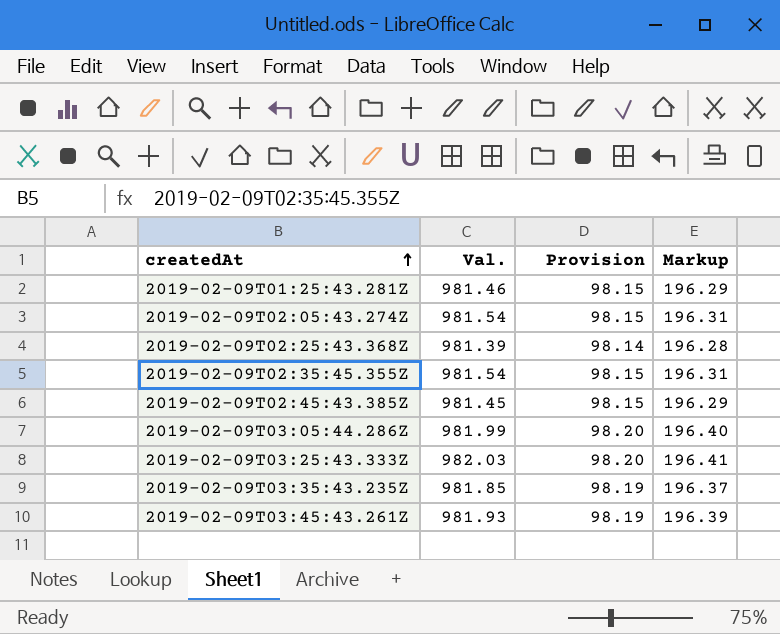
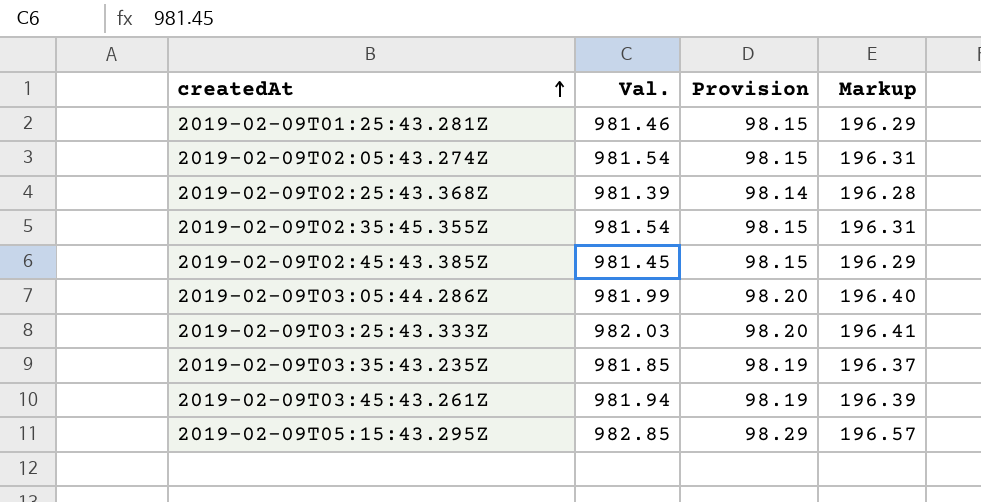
2019-02-09T03:45:43.261Z | Val.: 981.93 -> 981.94
row 2019-02-09T05:15:43.295Z: none -> 982.85 | 98.29 | 196.57

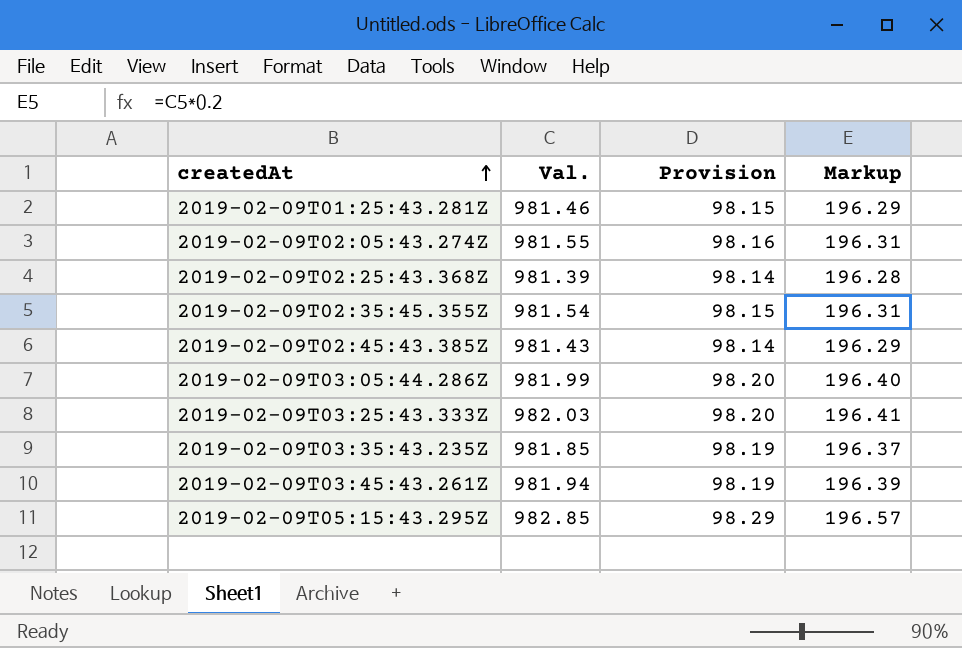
2019-02-09T02:05:43.274Z | Val.: 981.54 -> 981.55
2019-02-09T02:05:43.274Z | Provision: 98.15 -> 98.16
2019-02-09T02:45:43.385Z | Val.: 981.45 -> 981.43
2019-02-09T02:45:43.385Z | Provision: 98.15 -> 98.14

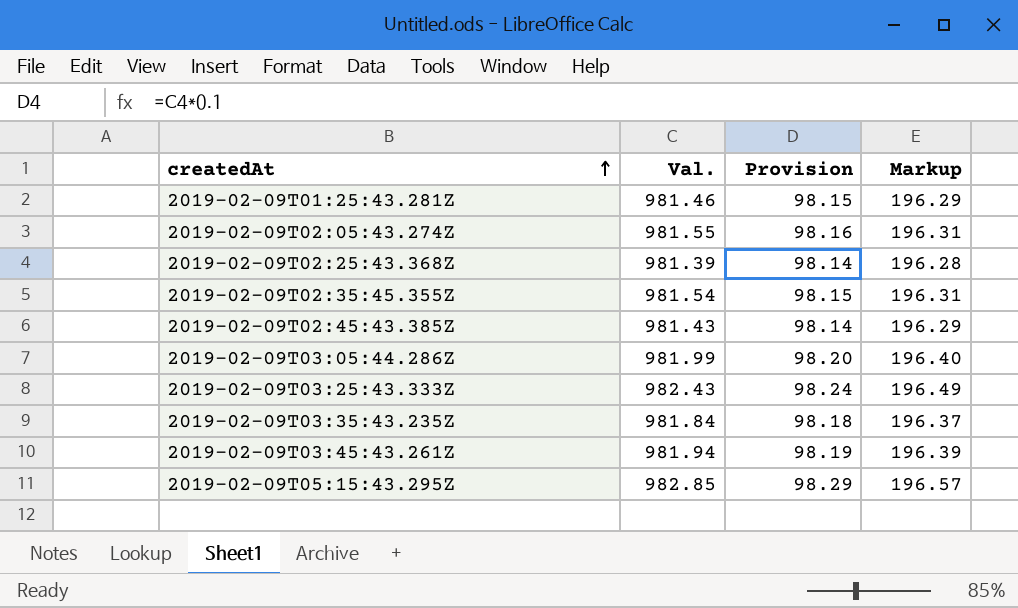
2019-02-09T03:25:43.333Z | Val.: 982.03 -> 982.43
2019-02-09T03:25:43.333Z | Provision: 98.20 -> 98.24
2019-02-09T03:25:43.333Z | Markup: 196.41 -> 196.49
2019-02-09T03:35:43.235Z | Val.: 981.85 -> 981.84
2019-02-09T03:35:43.235Z | Provision: 98.19 -> 98.18

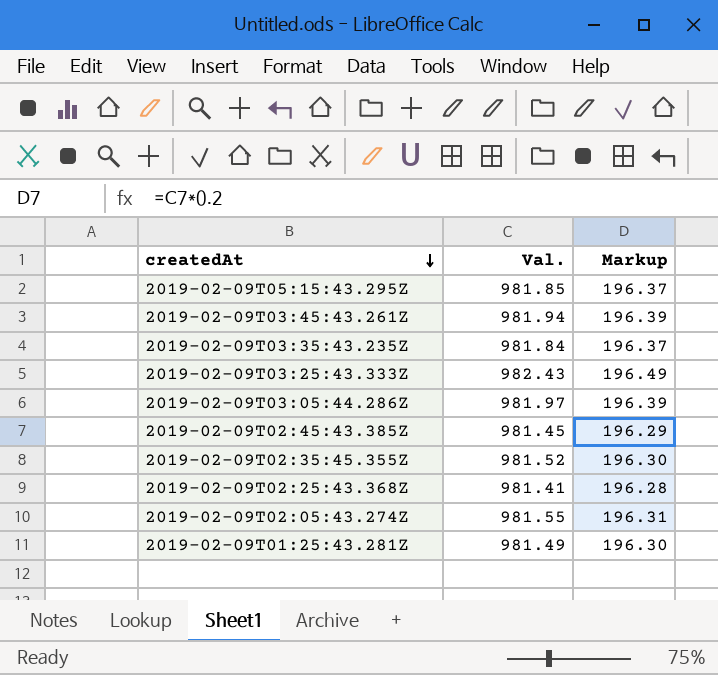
row order: createdAt ascending -> createdAt descending
column Provision | formula: [Val.] * 0.1 -> none
2019-02-09T05:15:43.295Z | Val.: 982.85 -> 981.85
2019-02-09T05:15:43.295Z | Markup: 196.57 -> 196.37
2019-02-09T03:05:44.286Z | Val.: 981.99 -> 981.97
2019-02-09T03:05:44.286Z | Markup: 196.40 -> 196.39
2019-02-09T02:45:43.385Z | Val.: 981.43 -> 981.45
2019-02-09T02:35:45.355Z | Val.: 981.54 -> 981.52
2019-02-09T02:35:45.355Z | Markup: 196.31 -> 196.30
2019-02-09T02:25:43.368Z | Val.: 981.39 -> 981.41
2019-02-09T01:25:43.281Z | Val.: 981.46 -> 981.49
2019-02-09T01:25:43.281Z | Markup: 196.29 -> 196.30

